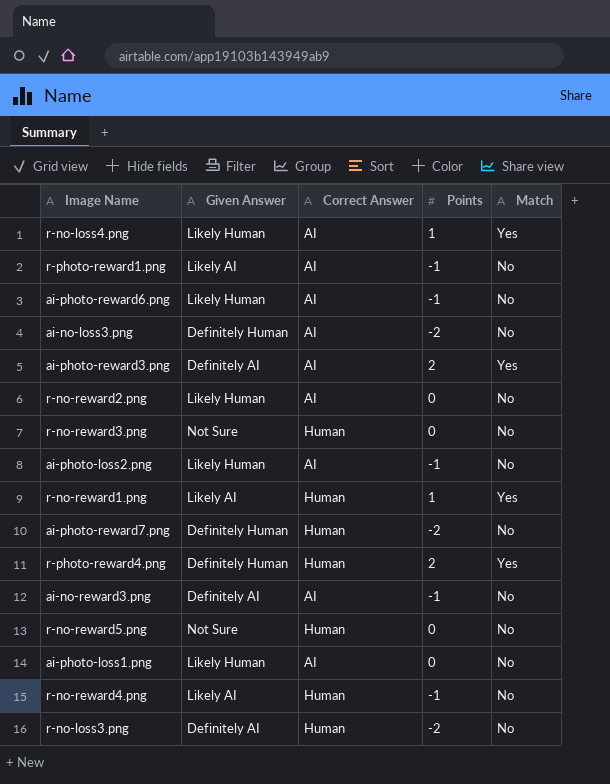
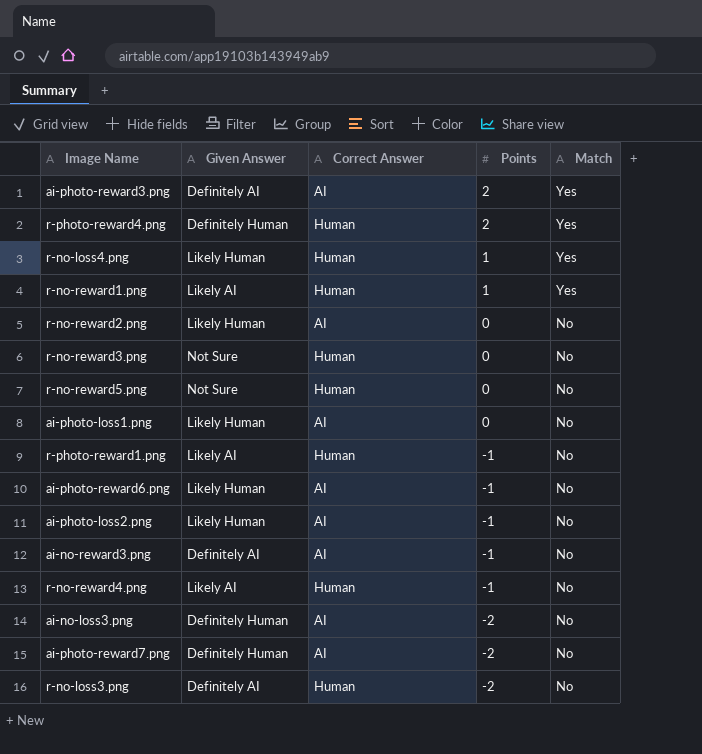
row order: none -> Points descending
r-no-loss4.png | Correct Answer: AI -> Human
r-photo-reward1.png | Correct Answer: AI -> Human
ai-photo-reward7.png | Correct Answer: Human -> AI

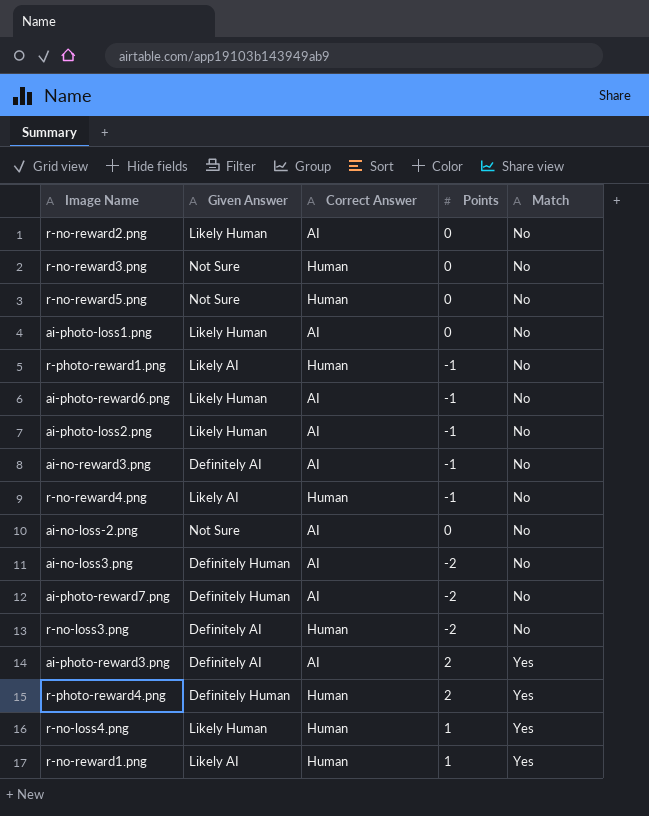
row order: Points descending -> Match ascending
row ai-no-loss-2.png: none -> Not Sure | AI | 0 | No

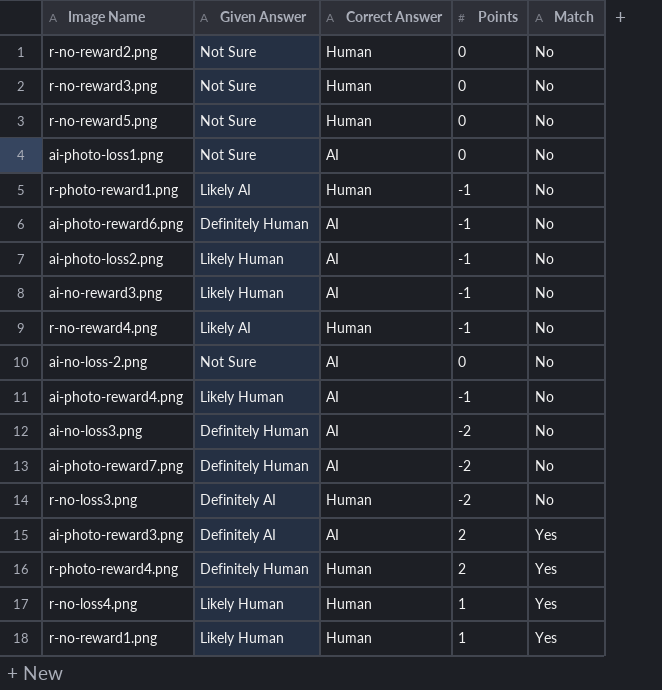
r-no-reward2.png | Given Answer: Likely Human -> Not Sure
r-no-reward2.png | Correct Answer: AI -> Human
ai-photo-loss1.png | Given Answer: Likely Human -> Not Sure
ai-photo-reward6.png | Given Answer: Likely Human -> Definitely Human
ai-no-reward3.png | Given Answer: Definitely AI -> Likely Human
row ai-photo-reward4.png: none -> Likely Human | AI | -1 | No
r-no-reward1.png | Given Answer: Likely AI -> Likely Human

